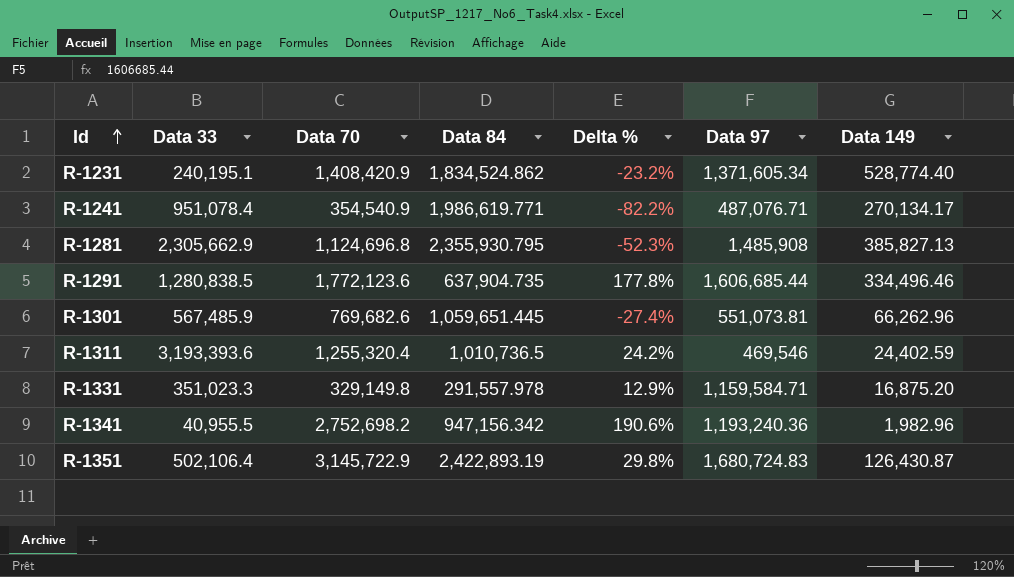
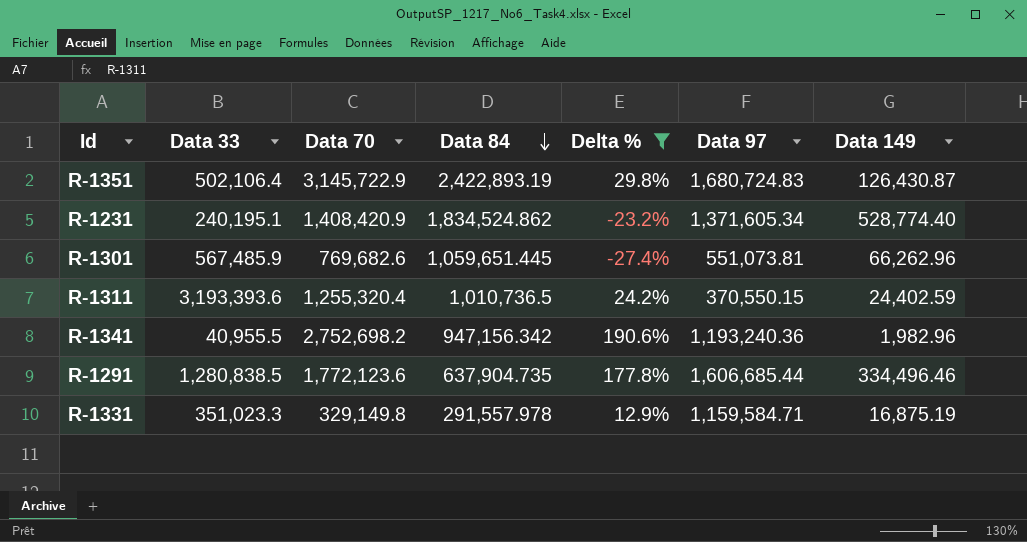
filter: none -> Delta % >= -27.4%
row order: Id ascending -> Data 84 descending
R-1311 | Data 97: 469,546 -> 370,550.15
R-1331 | Data 149: 16,875.20 -> 16,875.19

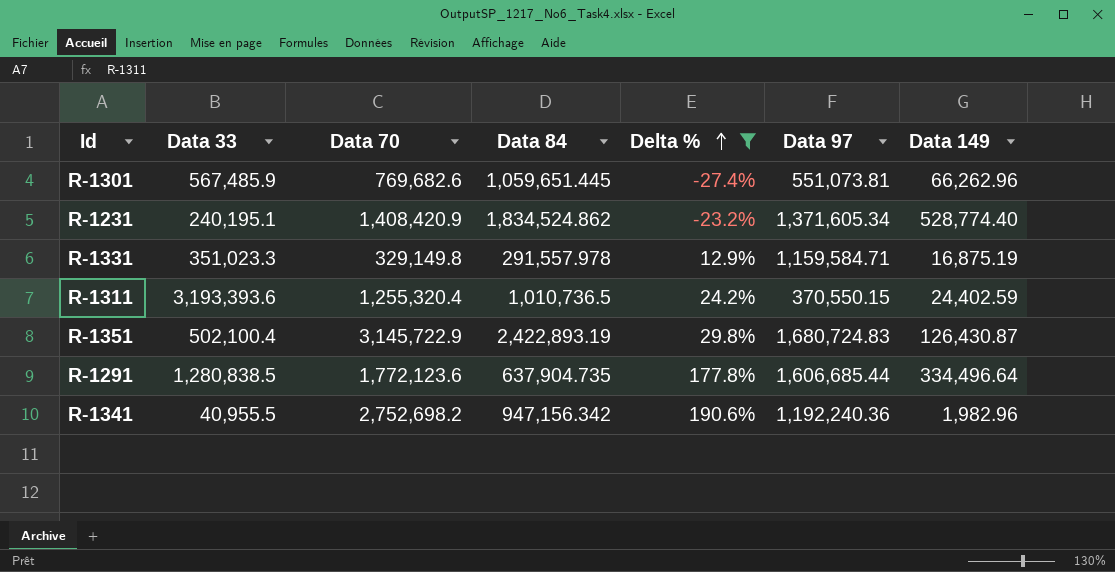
row order: Data 84 descending -> Delta % ascending
R-1351 | Data 33: 502,106.4 -> 502,100.4
R-1291 | Data 149: 334,496.46 -> 334,496.64
R-1341 | Data 97: 1,193,240.36 -> 1,192,240.36

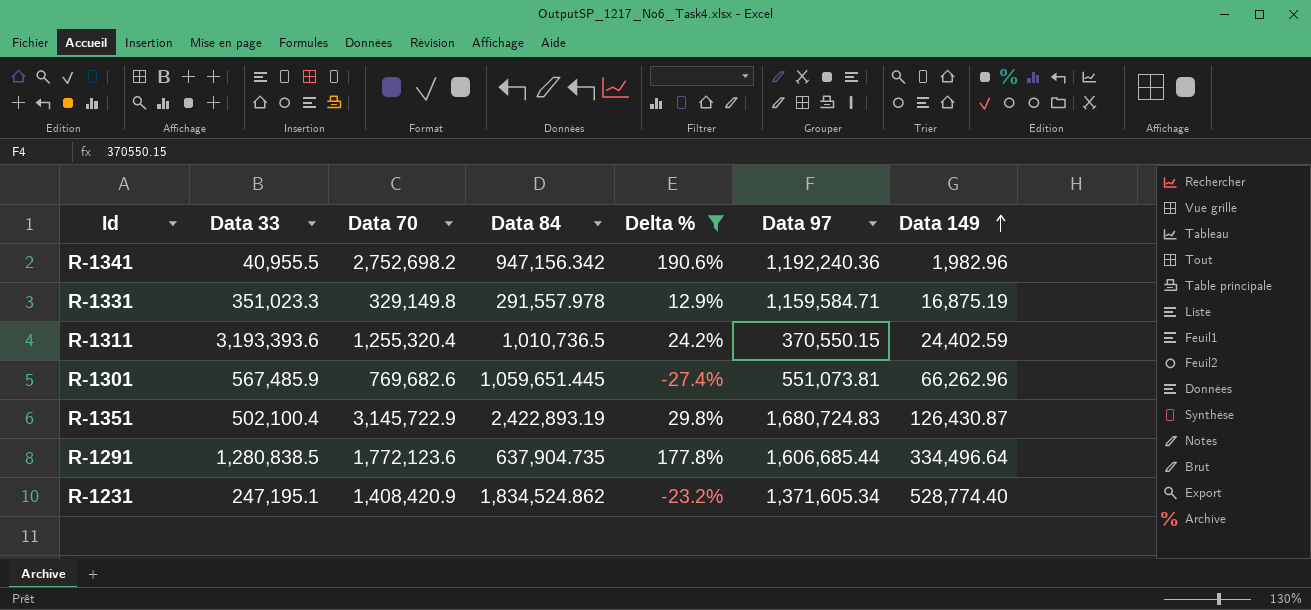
row order: Delta % ascending -> Data 149 ascending
R-1231 | Data 33: 240,195.1 -> 247,195.1

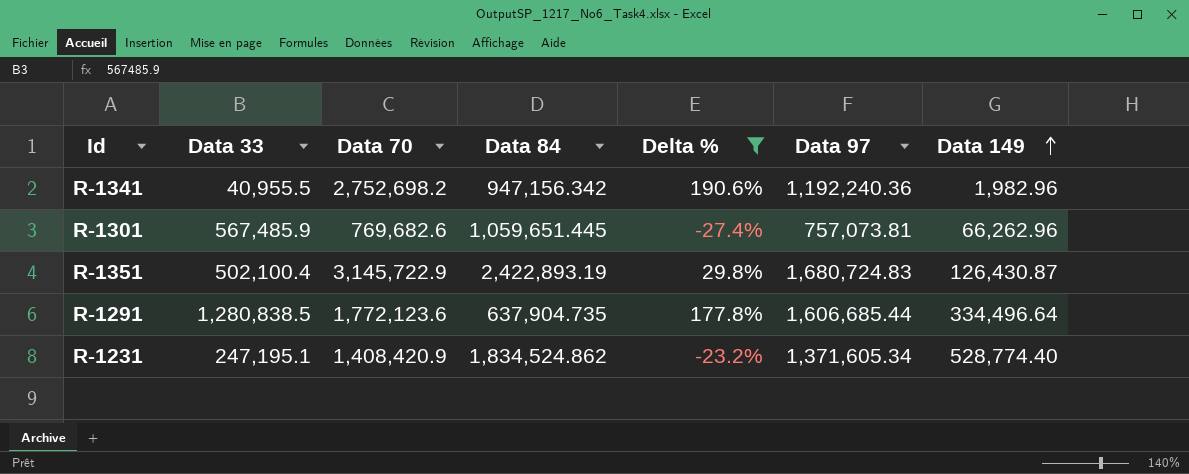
row R-1331: 351,023.3 | 329,149.8 | 291,557.978 | 12.9% | 1,159,584.71 | 16,875.19 -> none
row R-1311: 3,193,393.6 | 1,255,320.4 | 1,010,736.5 | 24.2% | 370,550.15 | 24,402.59 -> none
R-1301 | Data 97: 551,073.81 -> 757,073.81

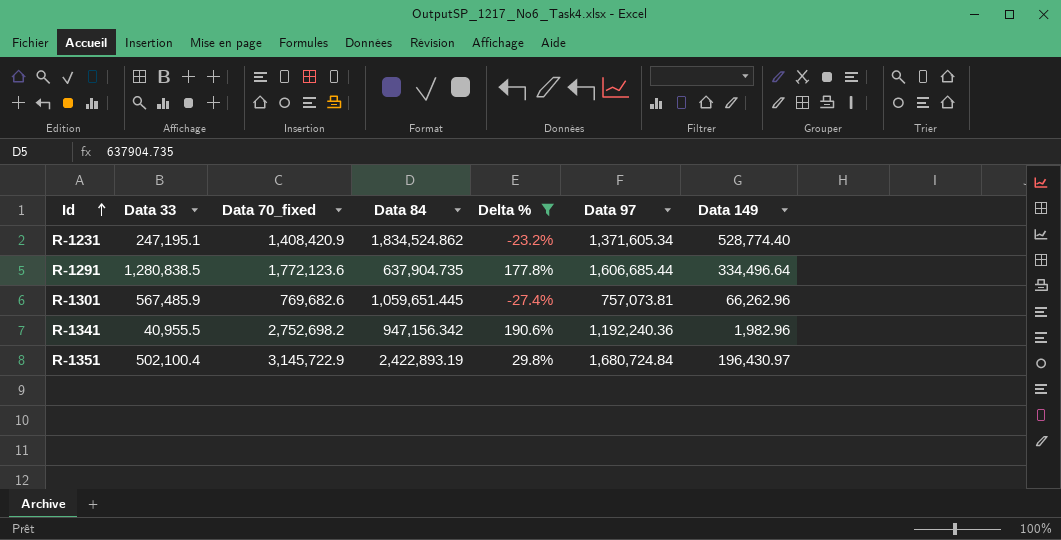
row order: Data 149 ascending -> Id ascending
column name: Data 70 -> Data 70_fixed
R-1351 | Data 97: 1,680,724.83 -> 1,680,724.84
R-1351 | Data 149: 126,430.87 -> 196,430.97

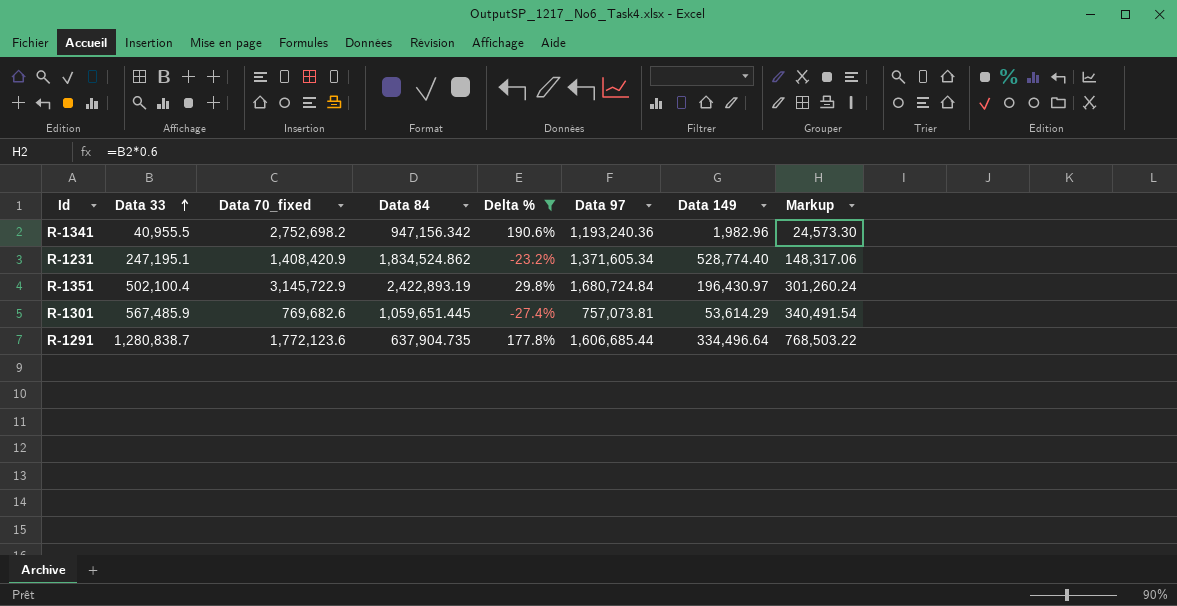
row order: Id ascending -> Data 33 ascending
column Markup | formula: none -> [Data 33] * 0.6
R-1341 | Data 97: 1,192,240.36 -> 1,193,240.36
R-1301 | Data 149: 66,262.96 -> 53,614.29
R-1291 | Data 33: 1,280,838.5 -> 1,280,838.7

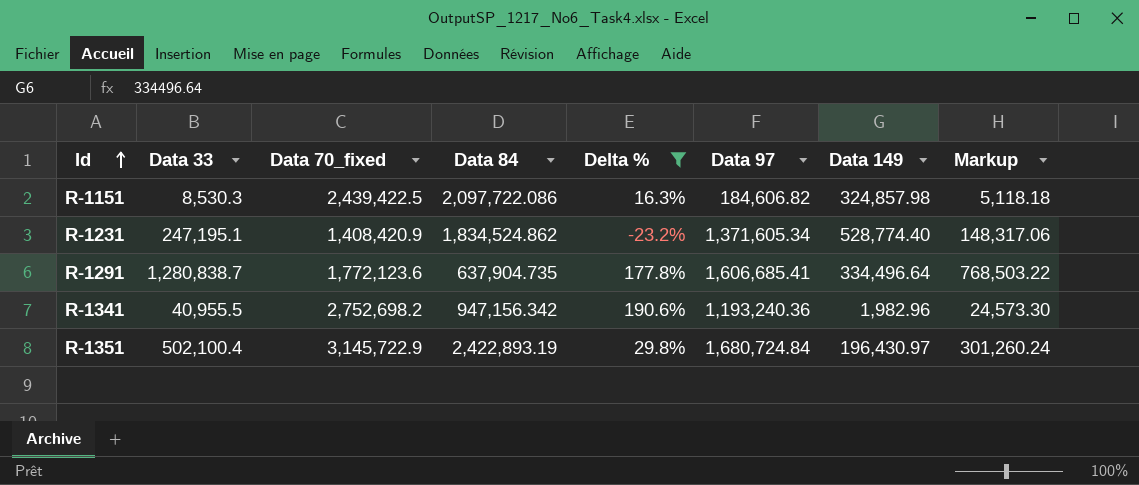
row order: Data 33 ascending -> Id ascending
row R-1301: 567,485.9 | 769,682.6 | 1,059,651.445 | -27.4% | 757,073.81 | 53,614.29 | 340,491.54 -> none
row R-1151: none -> 8,530.3 | 2,439,422.5 | 2,097,722.086 | 16.3% | 184,606.82 | 324,857.98 | 5,118.18
R-1291 | Data 97: 1,606,685.44 -> 1,606,685.41

